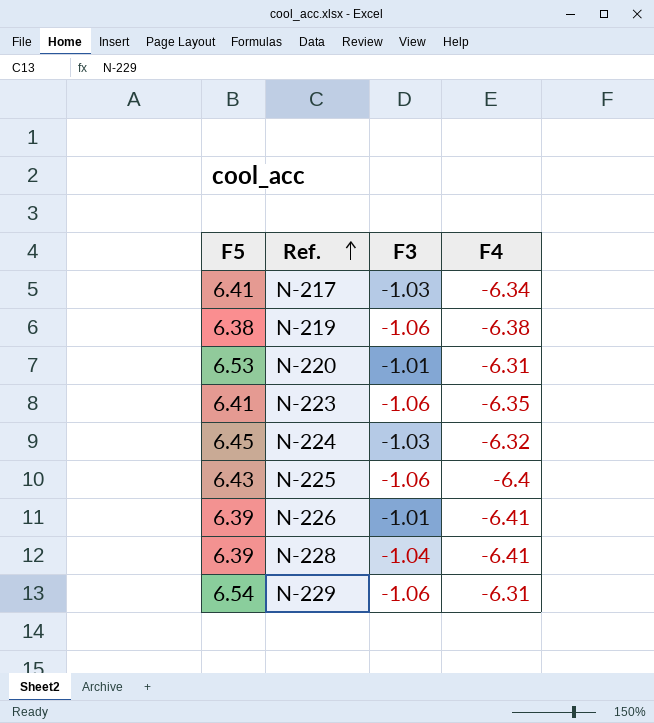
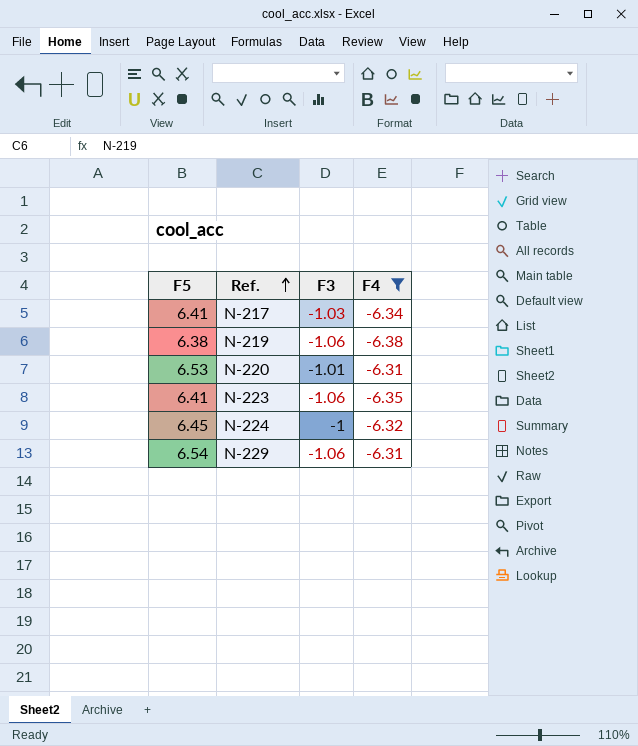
filter: none -> F4 >= -6.38
N-224 | F3: -1.03 -> -1

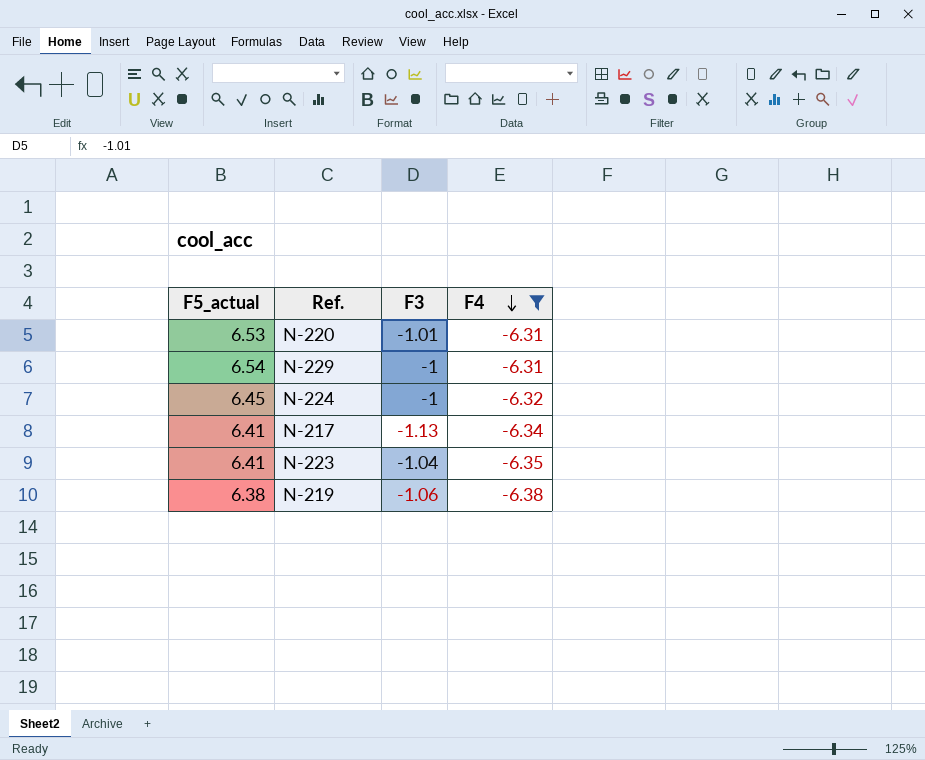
row order: Ref. ascending -> F4 descending
column name: F5 -> F5_actual
N-229 | F3: -1.06 -> -1
N-217 | F3: -1.03 -> -1.13
N-223 | F3: -1.06 -> -1.04

